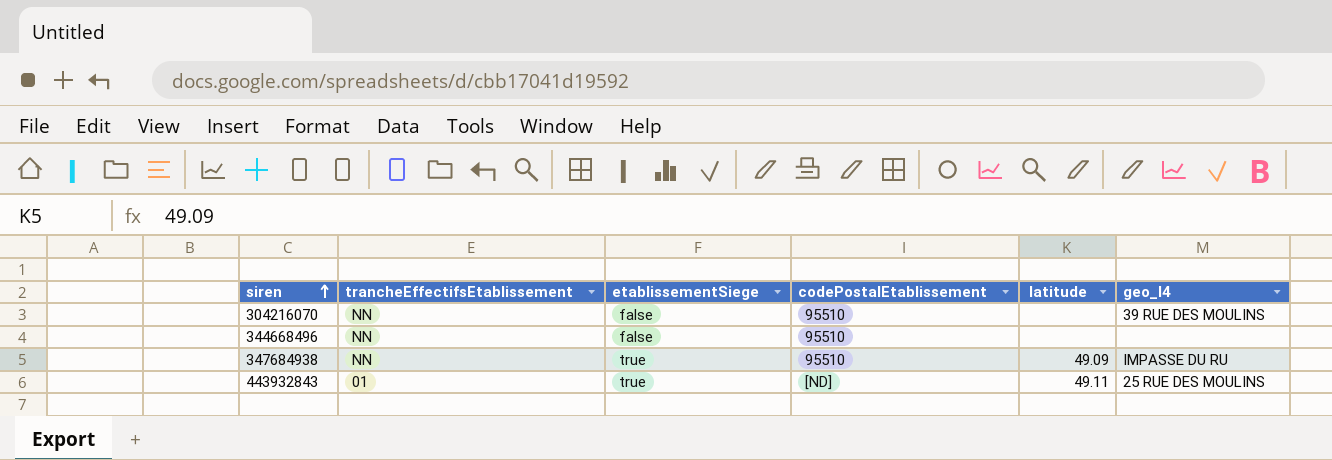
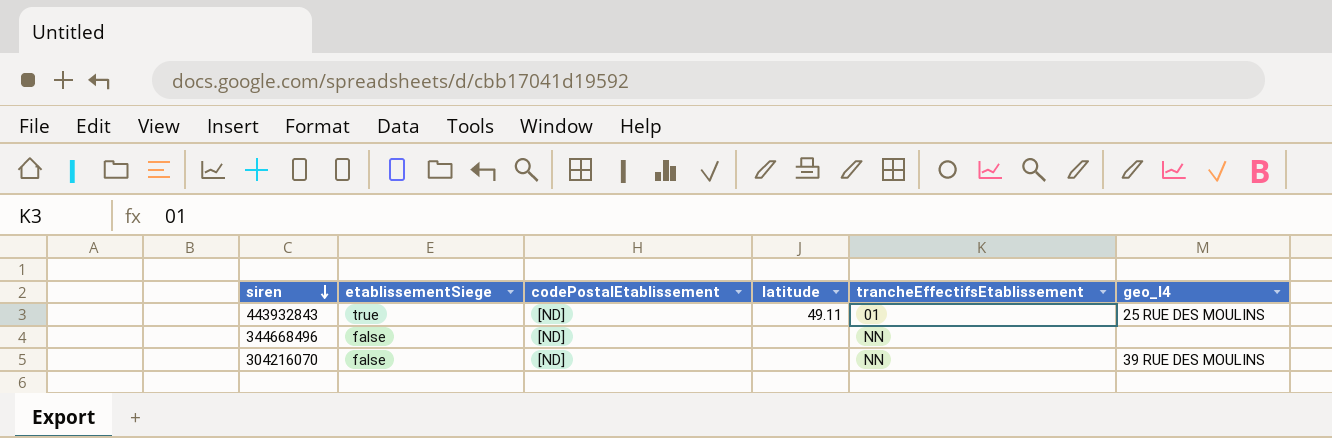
row order: siren ascending -> siren descending
column trancheEffectifsEtablissement | position: 2 -> 5
row 347684938: NN | true | 95510 | 49.09 | IMPASSE DU RU -> none
344668496 | codePostalEtablissement: 95510 -> [ND]
304216070 | codePostalEtablissement: 95510 -> [ND]

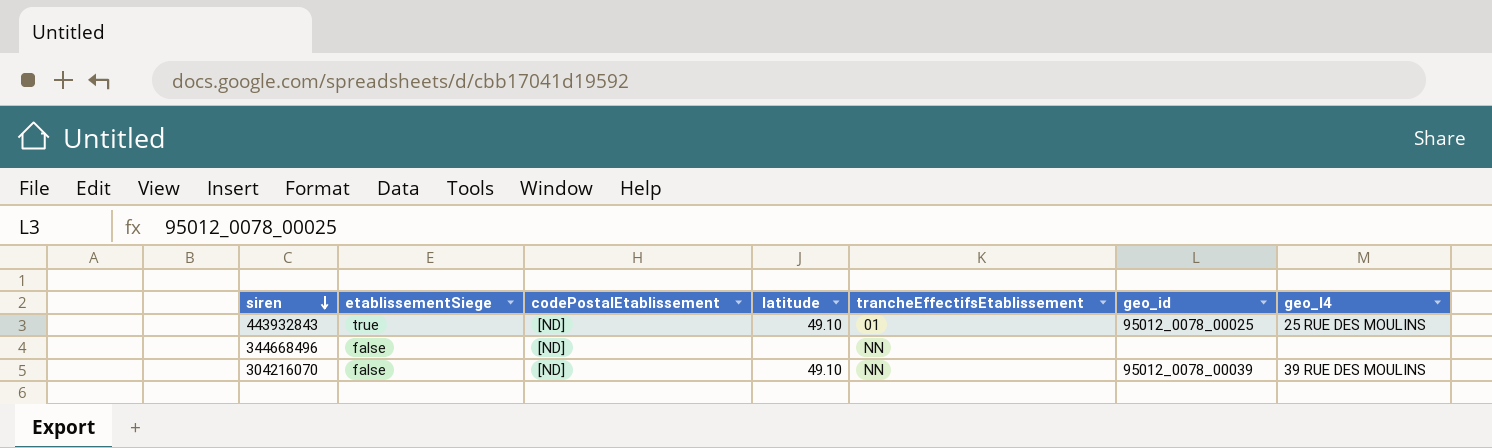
column geo_id | position: none -> 6
443932843 | latitude: 49.11 -> 49.10
304216070 | latitude: none -> 49.10

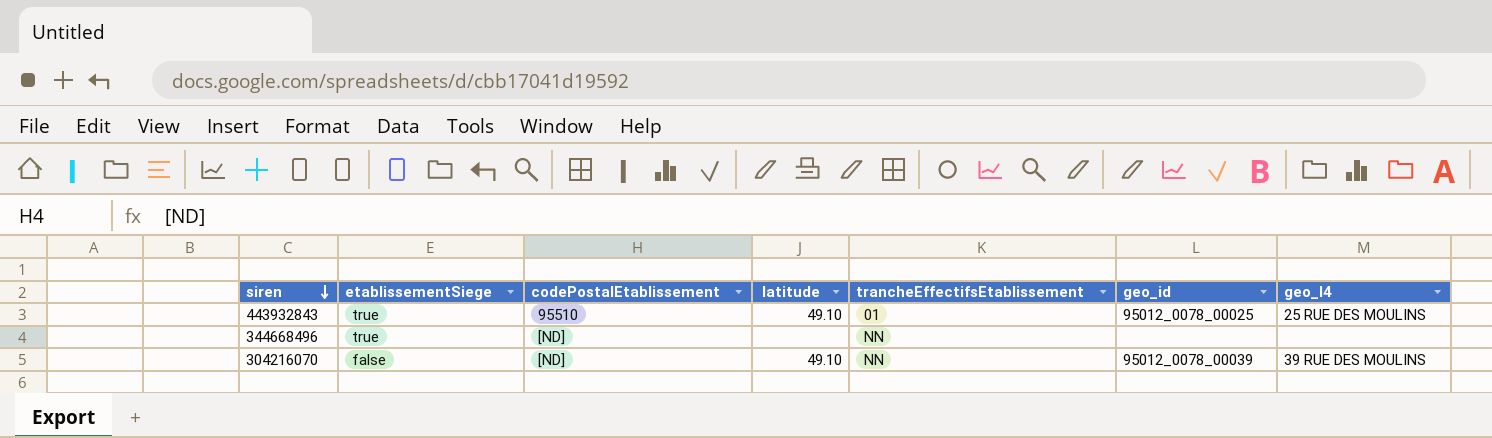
443932843 | codePostalEtablissement: [ND] -> 95510
344668496 | etablissementSiege: false -> true

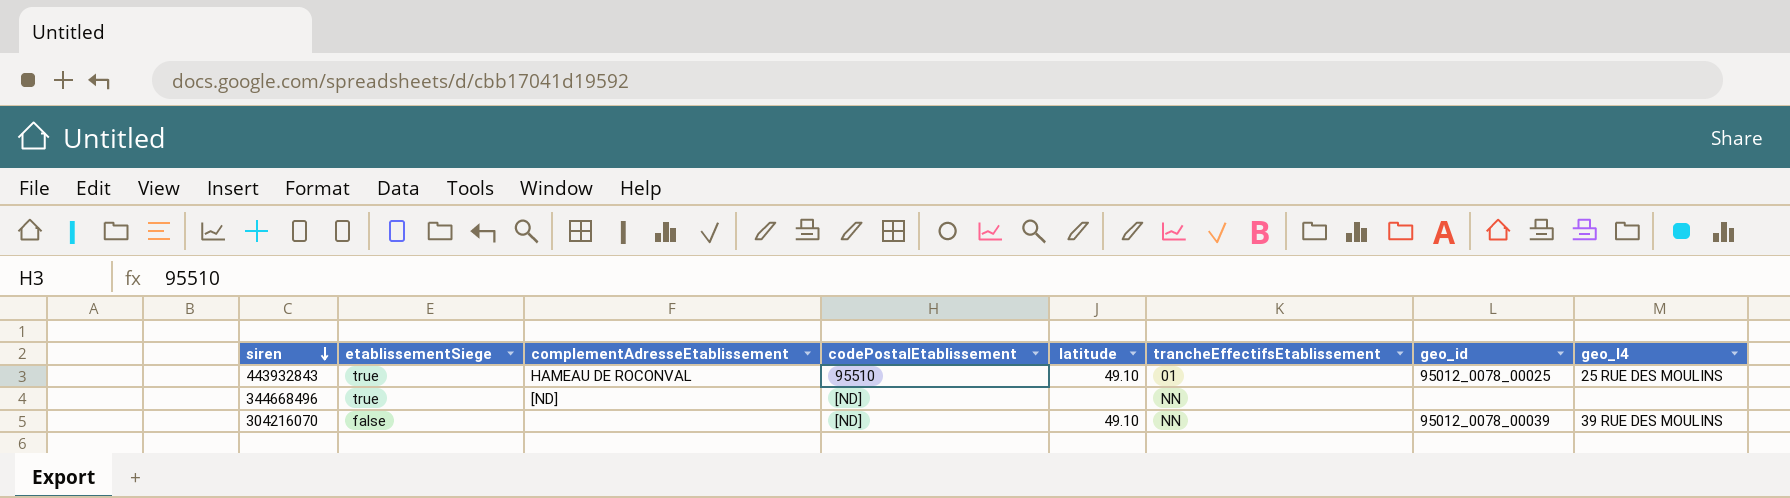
column complementAdresseEtablissement | position: none -> 3

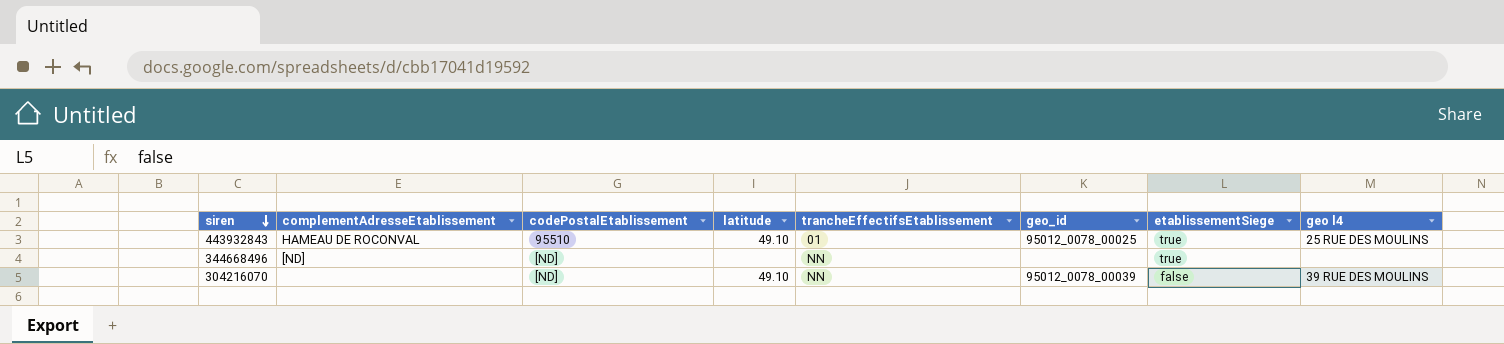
column etablissementSiege | position: 2 -> 7
column name: geo_l4 -> geo l4

